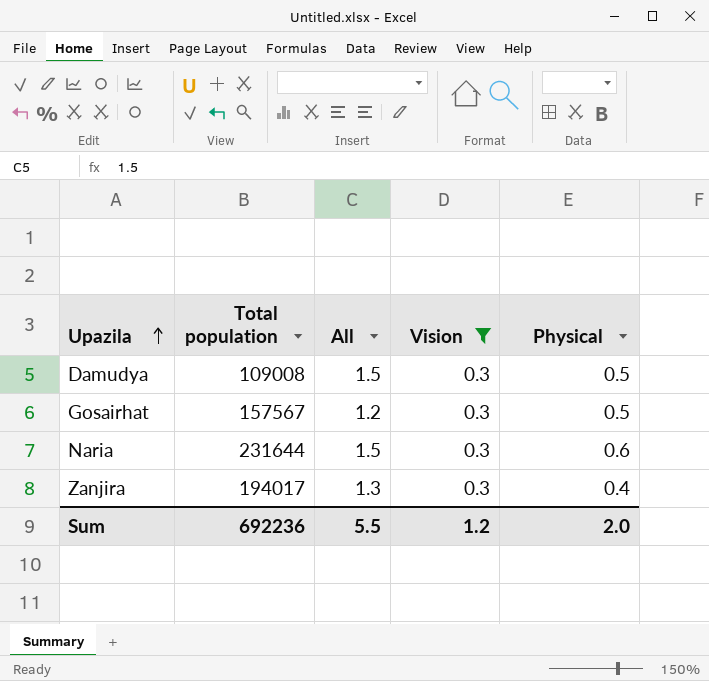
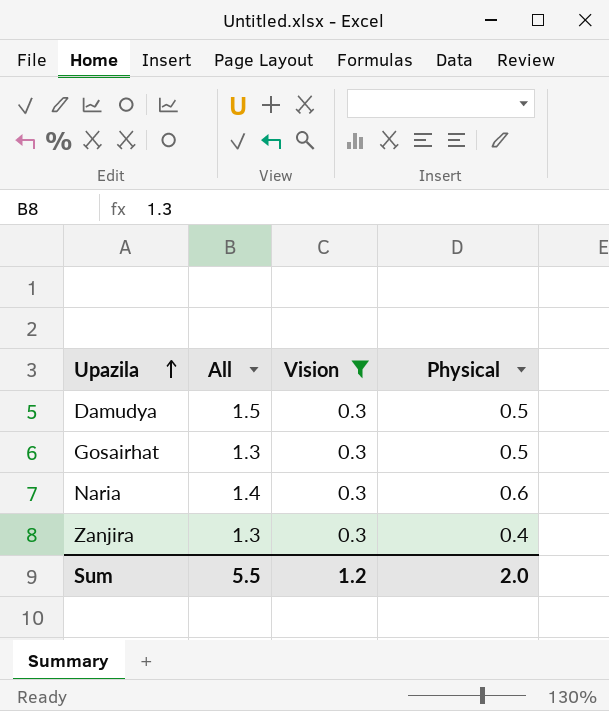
column Total population | position: 2 -> none
Gosairhat | All: 1.2 -> 1.3
Naria | All: 1.5 -> 1.4

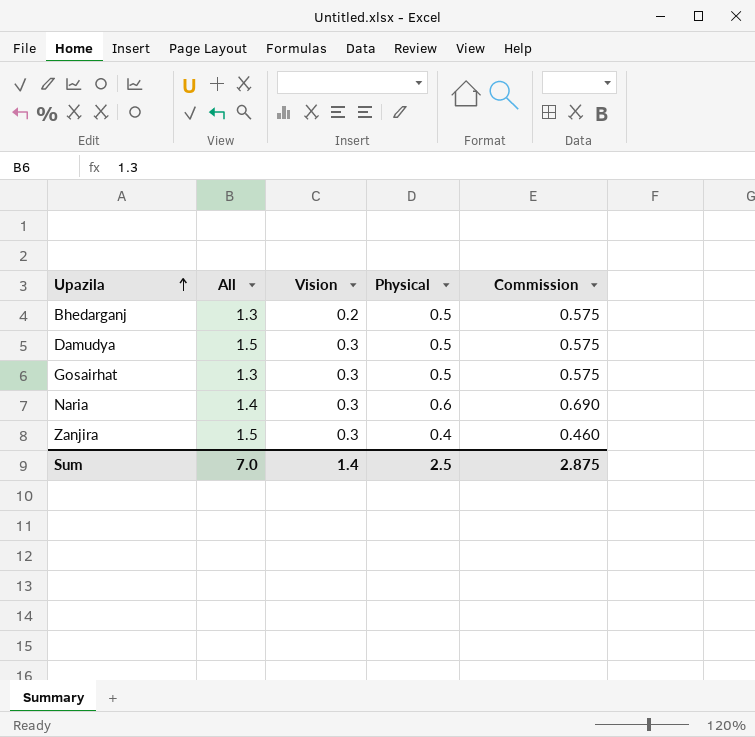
filter: Vision = 0.3 -> none
column Commission | formula: none -> [Physical] * 1.15
Zanjira | All: 1.3 -> 1.5
Sum | All: 5.5 -> 7.0
Sum | Vision: 1.2 -> 1.4
Sum | Physical: 2.0 -> 2.5

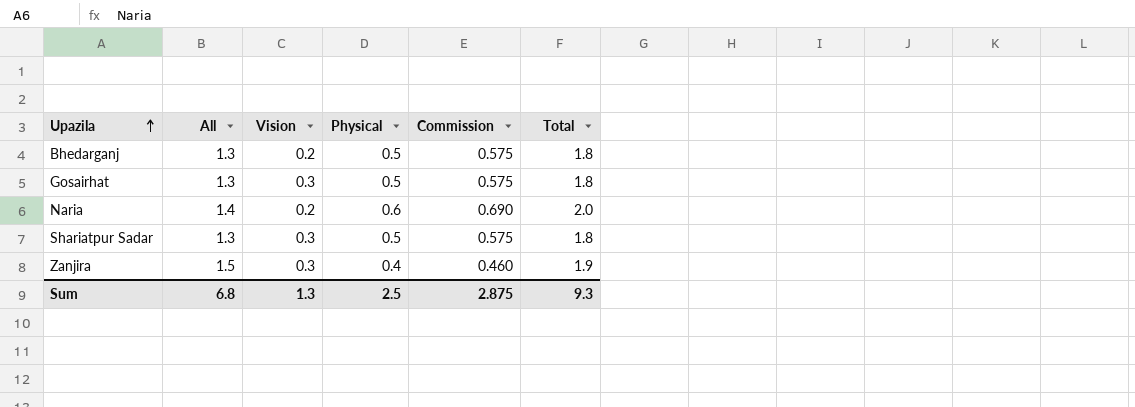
column Total | formula: none -> [All] + [Physical]
row Damudya: 1.5 | 0.3 | 0.5 | 0.575 -> none
Naria | Vision: 0.3 -> 0.2
row Shariatpur Sadar: none -> 1.3 | 0.3 | 0.5 | 0.575 | 1.8
Sum | All: 7.0 -> 6.8
Sum | Vision: 1.4 -> 1.3

